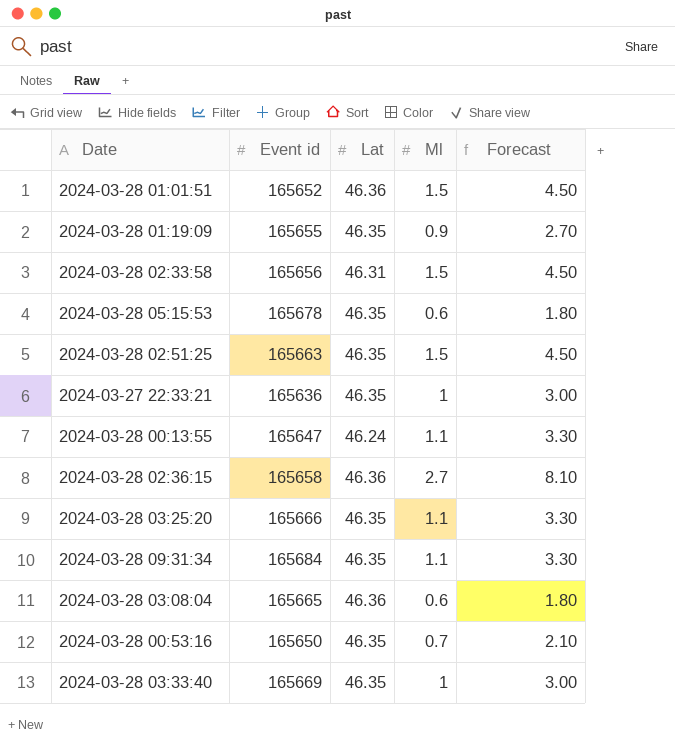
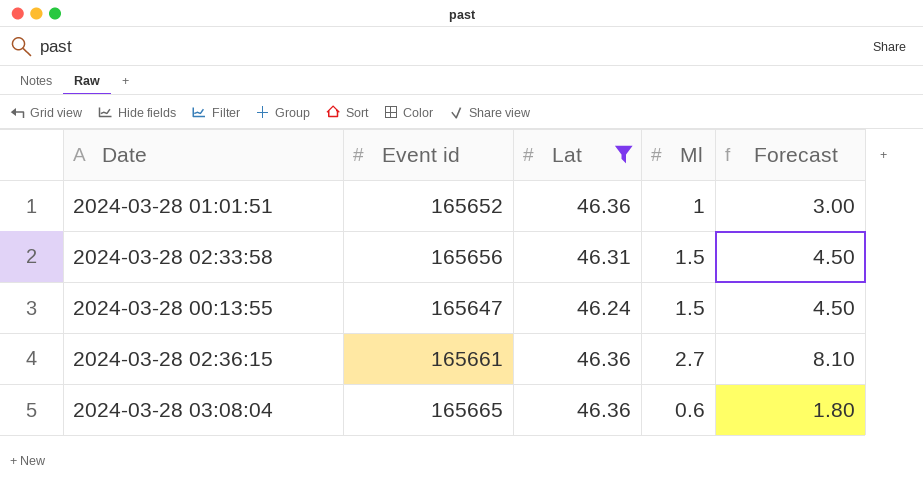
filter: none -> Lat != 46.35
2024-03-28 01:01:51 | Ml: 1.5 -> 1
2024-03-28 01:01:51 | Forecast: 4.50 -> 3.00
2024-03-28 00:13:55 | Ml: 1.1 -> 1.5
2024-03-28 00:13:55 | Forecast: 3.30 -> 4.50
2024-03-28 02:36:15 | Event id: 165658 -> 165661

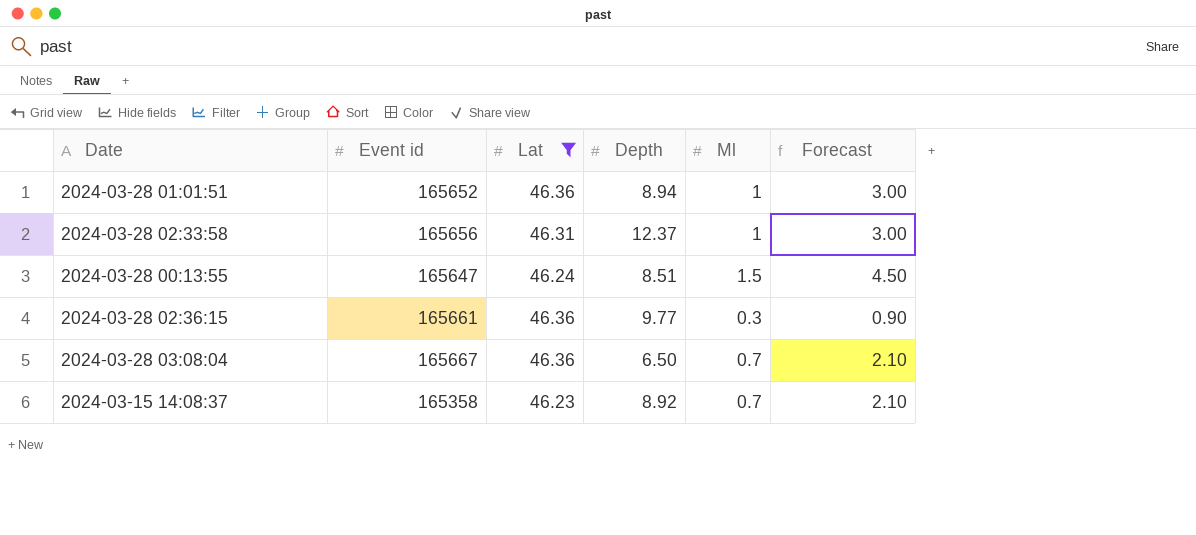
column Depth | position: none -> 4
2024-03-28 02:33:58 | Ml: 1.5 -> 1
2024-03-28 02:33:58 | Forecast: 4.50 -> 3.00
2024-03-28 02:36:15 | Ml: 2.7 -> 0.3
2024-03-28 02:36:15 | Forecast: 8.10 -> 0.90
2024-03-28 03:08:04 | Event id: 165665 -> 165667
2024-03-28 03:08:04 | Ml: 0.6 -> 0.7
2024-03-28 03:08:04 | Forecast: 1.80 -> 2.10
row 2024-03-15 14:08:37: none -> 165358 | 46.23 | 8.92 | 0.7 | 2.10

